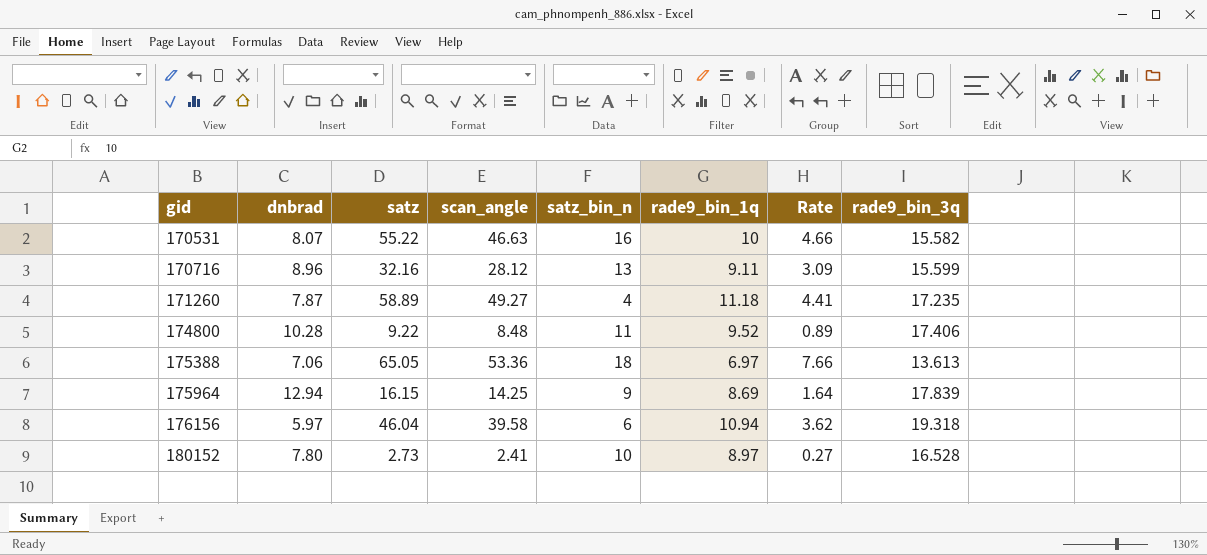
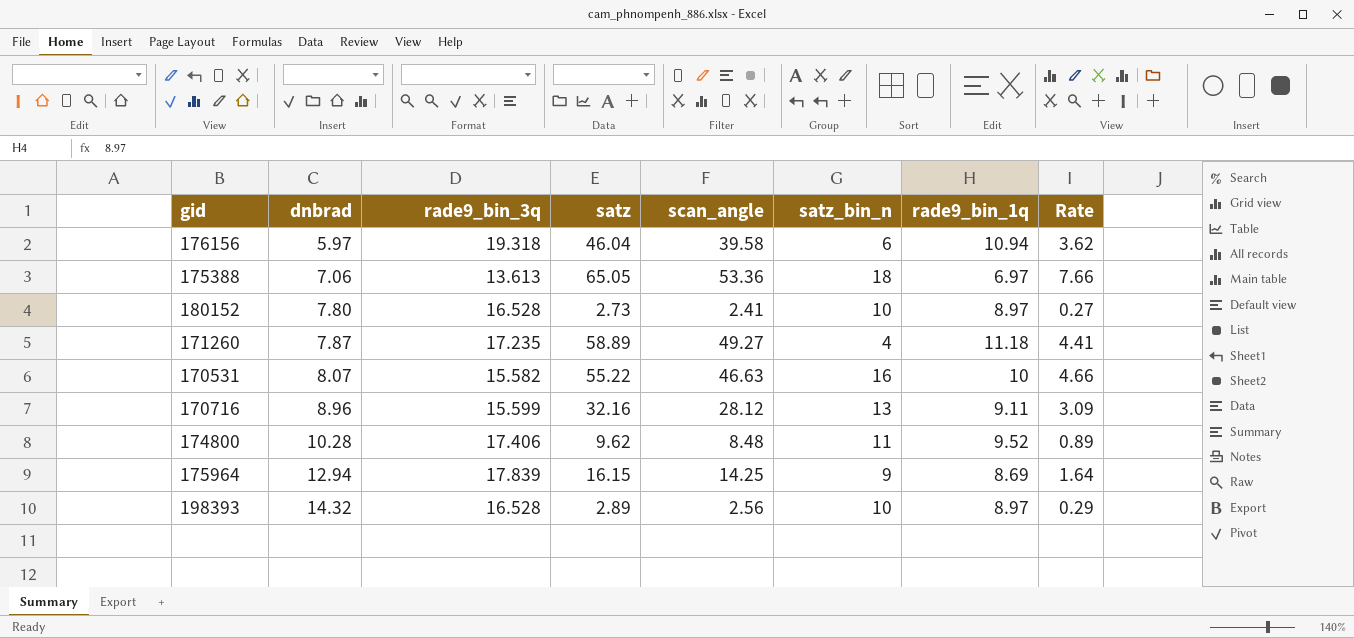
row order: gid ascending -> dnbrad ascending
column rade9_bin_3q | position: 8 -> 3
174800 | satz: 9.22 -> 9.62
row 198393: none -> 14.32 | 16.528 | 2.89 | 2.56 | 10 | 8.97 | 0.29

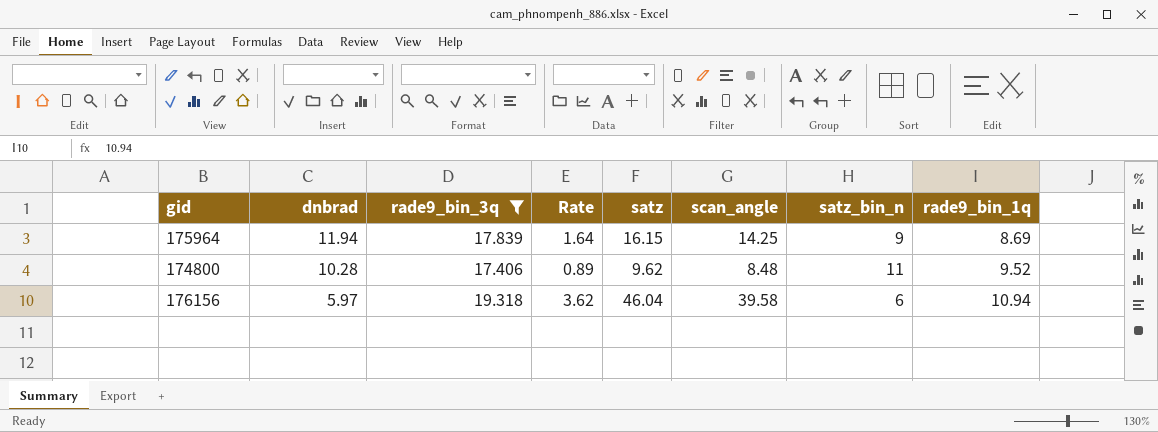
filter: none -> rade9_bin_3q >= 17.406
row order: dnbrad ascending -> dnbrad descending
column Rate | position: 8 -> 4
175964 | dnbrad: 12.94 -> 11.94

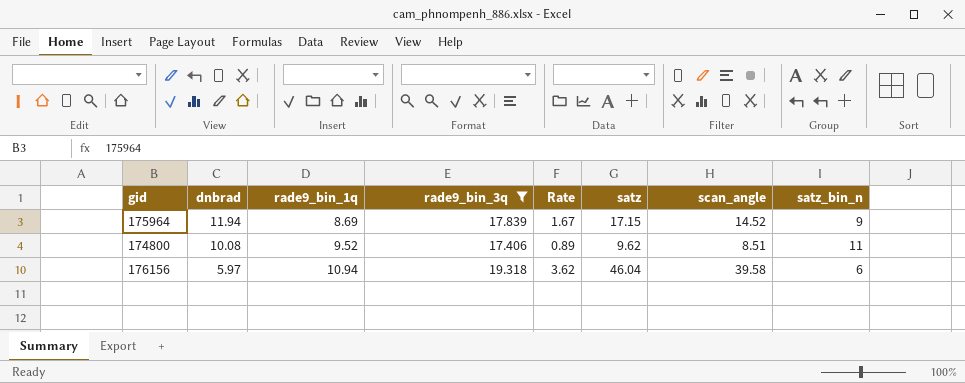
column rade9_bin_1q | position: 8 -> 3
175964 | Rate: 1.64 -> 1.67
175964 | satz: 16.15 -> 17.15
175964 | scan_angle: 14.25 -> 14.52
174800 | dnbrad: 10.28 -> 10.08
174800 | scan_angle: 8.48 -> 8.51

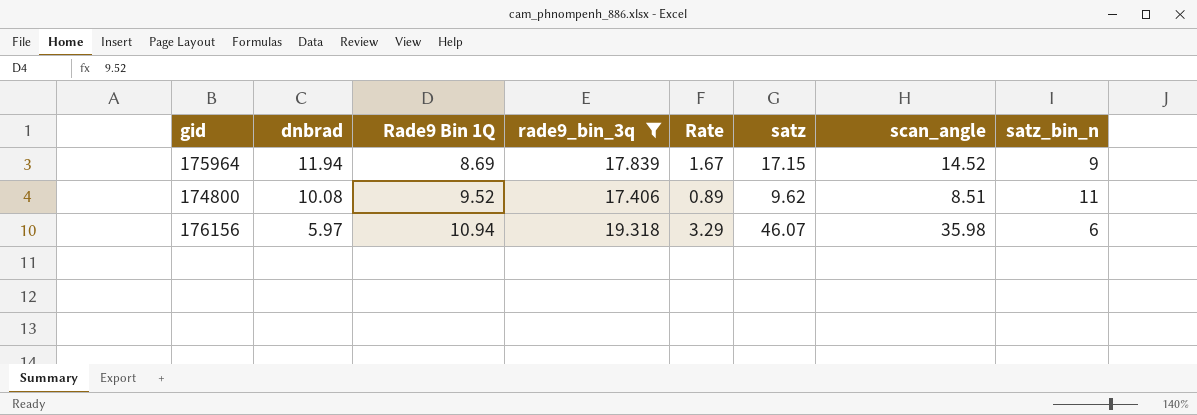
column name: rade9_bin_1q -> Rade9 Bin 1Q
176156 | Rate: 3.62 -> 3.29
176156 | satz: 46.04 -> 46.07
176156 | scan_angle: 39.58 -> 35.98

